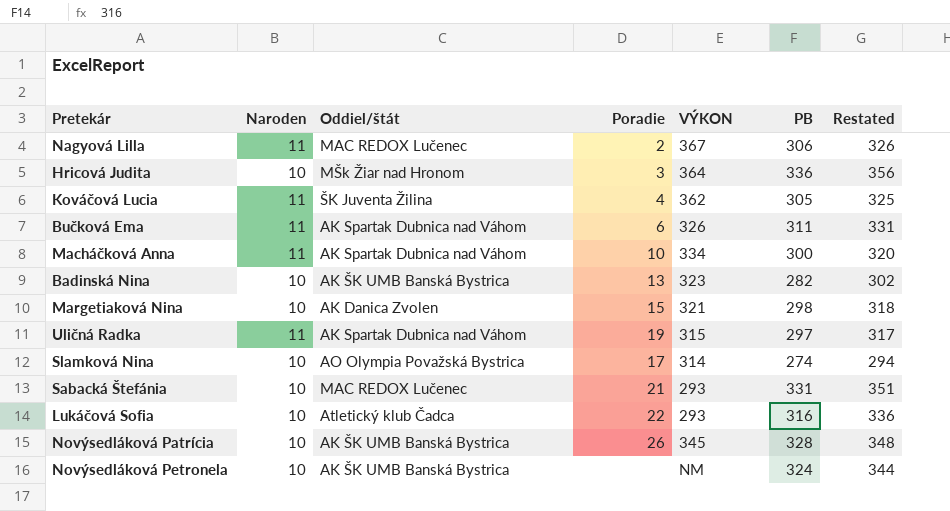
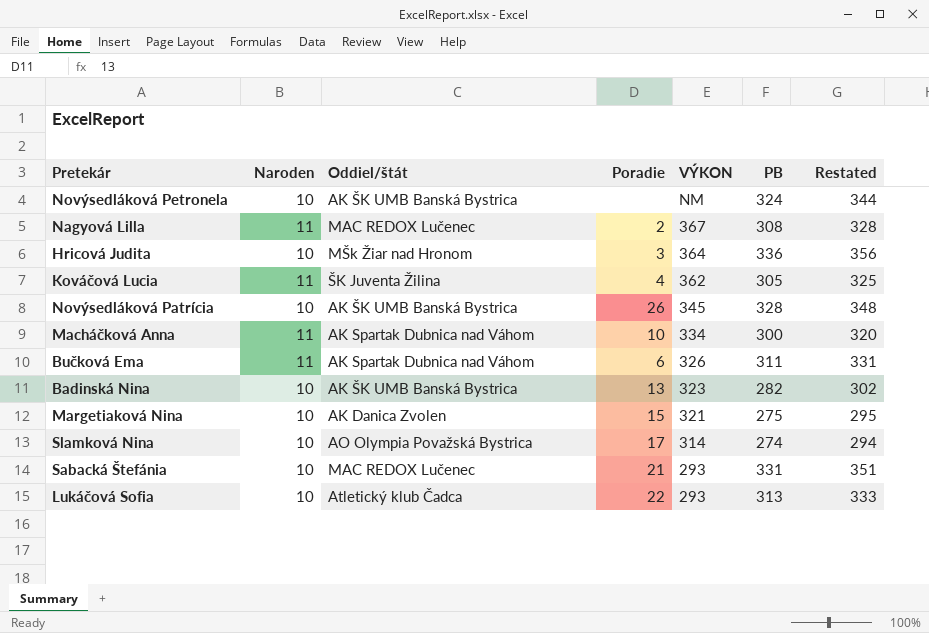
row order: none -> VÝKON descending
row Uličná Radka: 11 | AK Spartak Dubnica nad Váhom | 19 | 315 | 297 | 317 -> none
Nagyová Lilla | PB: 306 -> 308
Nagyová Lilla | Restated: 326 -> 328
Margetiaková Nina | PB: 298 -> 275
Margetiaková Nina | Restated: 318 -> 295
Lukáčová Sofia | PB: 316 -> 313
Lukáčová Sofia | Restated: 336 -> 333

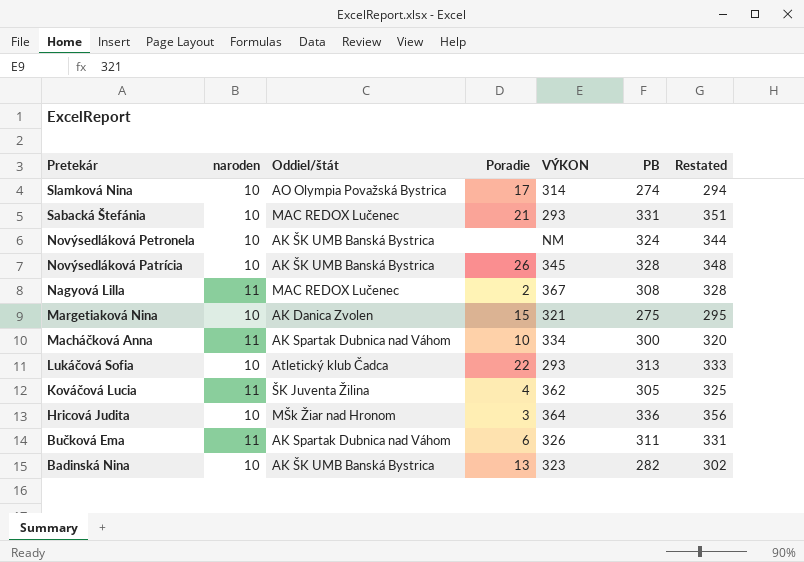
row order: VÝKON descending -> Pretekár descending
column name: Naroden -> naroden

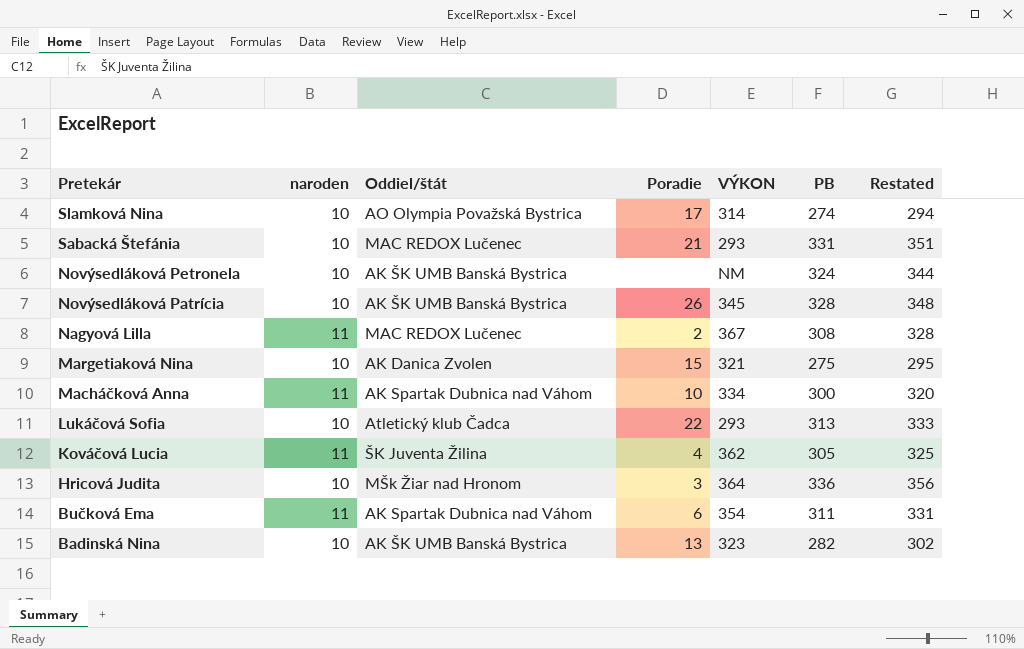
Bučková Ema | VÝKON: 326 -> 354

